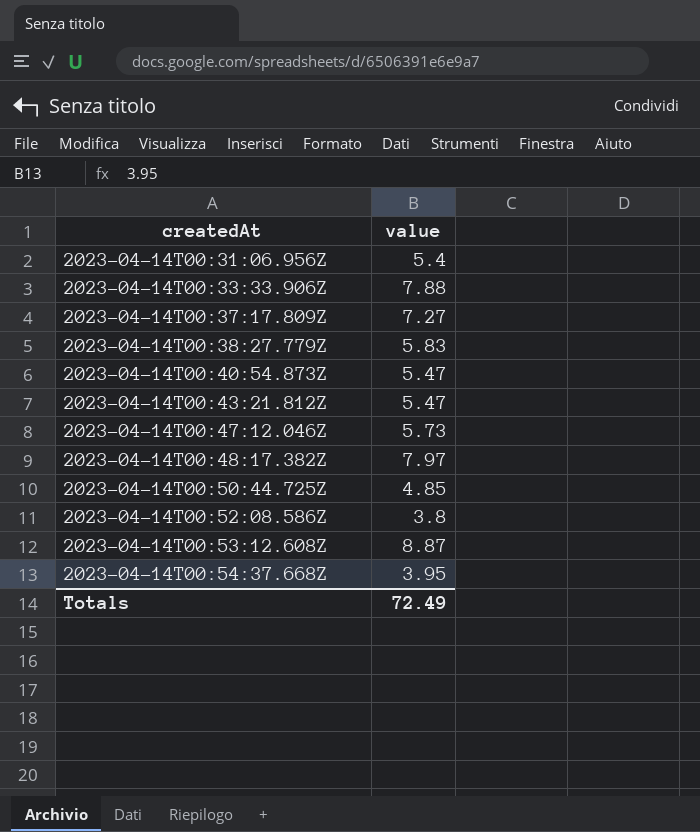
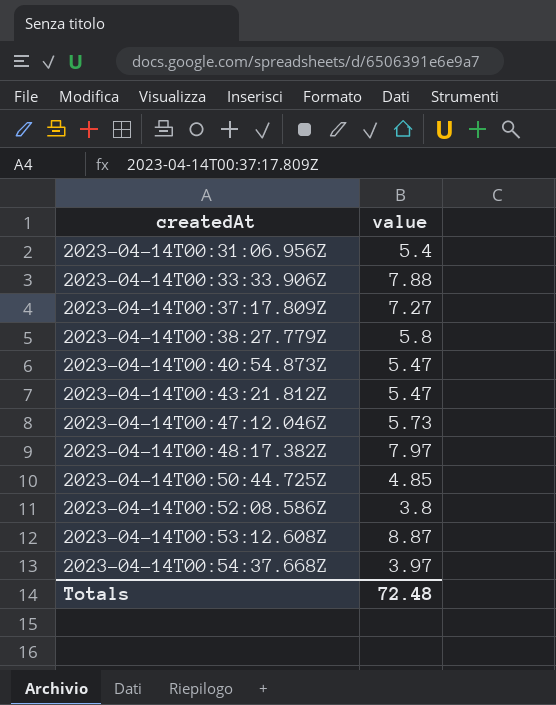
2023-04-14T00:38:27.779Z | value: 5.83 -> 5.8
2023-04-14T00:54:37.668Z | value: 3.95 -> 3.97
Totals | value: 72.49 -> 72.48

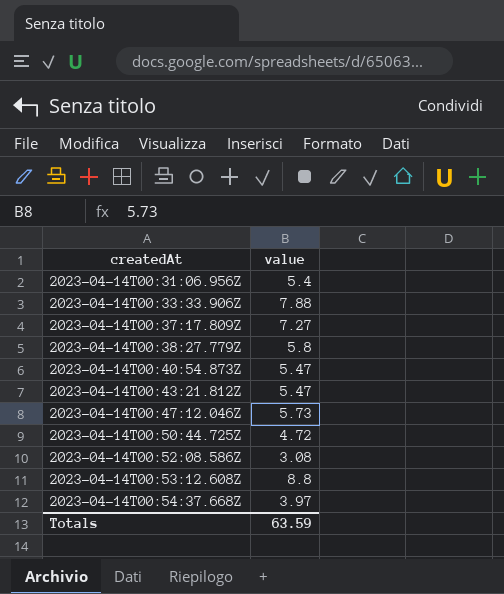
row 2023-04-14T00:48:17.382Z: 7.97 -> none
2023-04-14T00:50:44.725Z | value: 4.85 -> 4.72
2023-04-14T00:52:08.586Z | value: 3.8 -> 3.08
2023-04-14T00:53:12.608Z | value: 8.87 -> 8.8
Totals | value: 72.48 -> 63.59

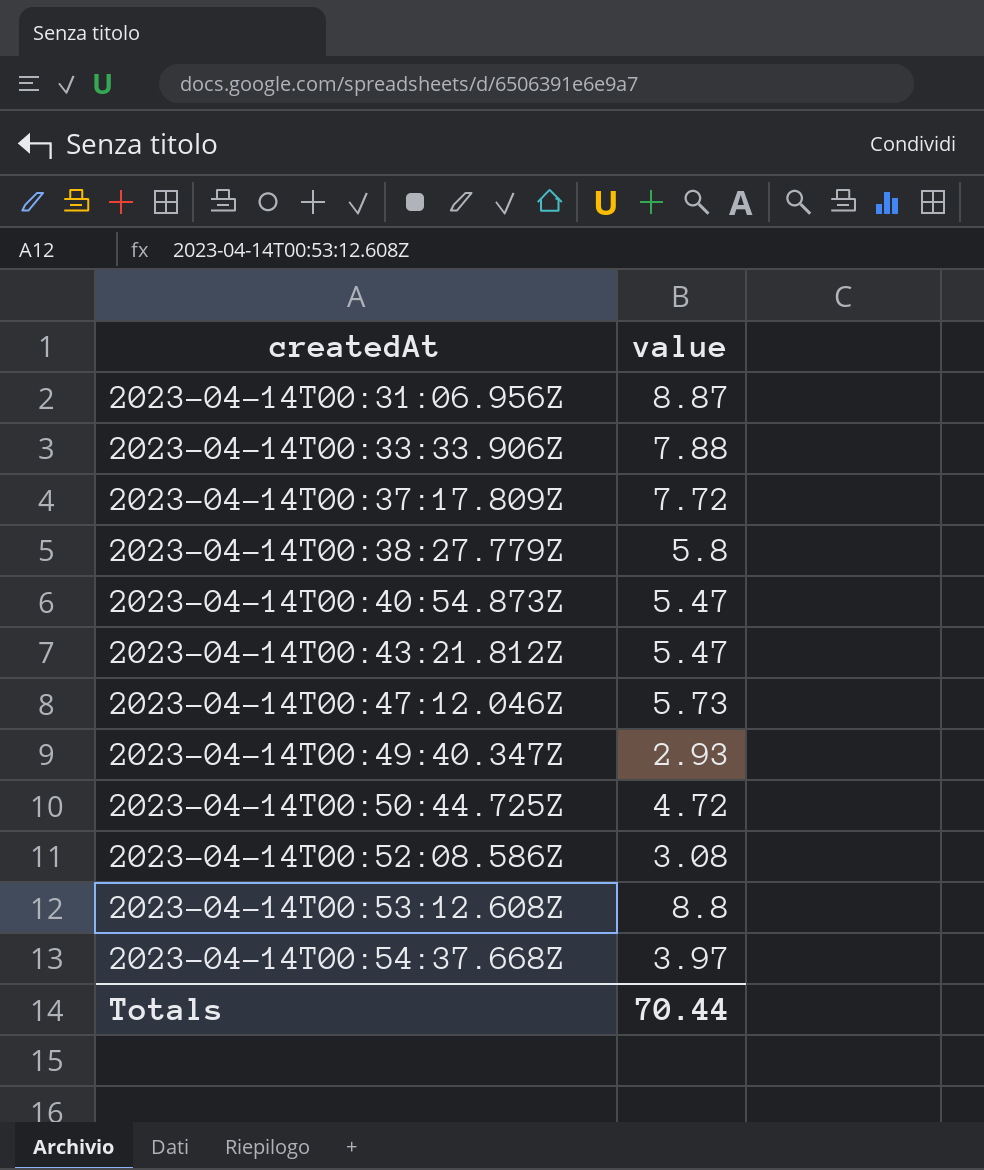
2023-04-14T00:31:06.956Z | value: 5.4 -> 8.87
2023-04-14T00:37:17.809Z | value: 7.27 -> 7.72
row 2023-04-14T00:49:40.347Z: none -> 2.93
Totals | value: 63.59 -> 70.44

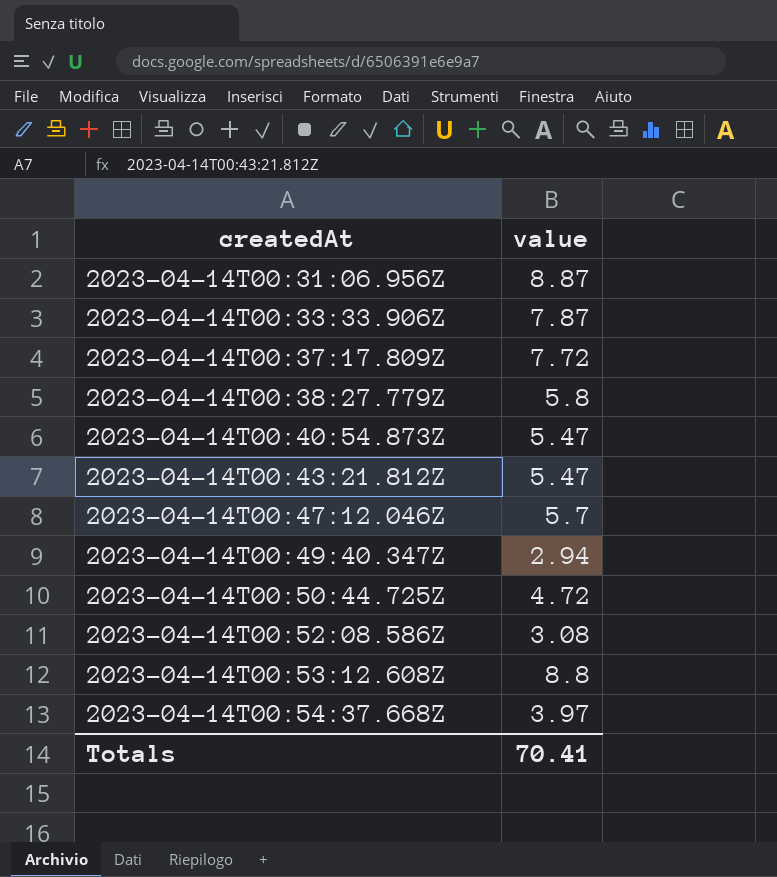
2023-04-14T00:33:33.906Z | value: 7.88 -> 7.87
2023-04-14T00:47:12.046Z | value: 5.73 -> 5.7
2023-04-14T00:49:40.347Z | value: 2.93 -> 2.94
Totals | value: 70.44 -> 70.41

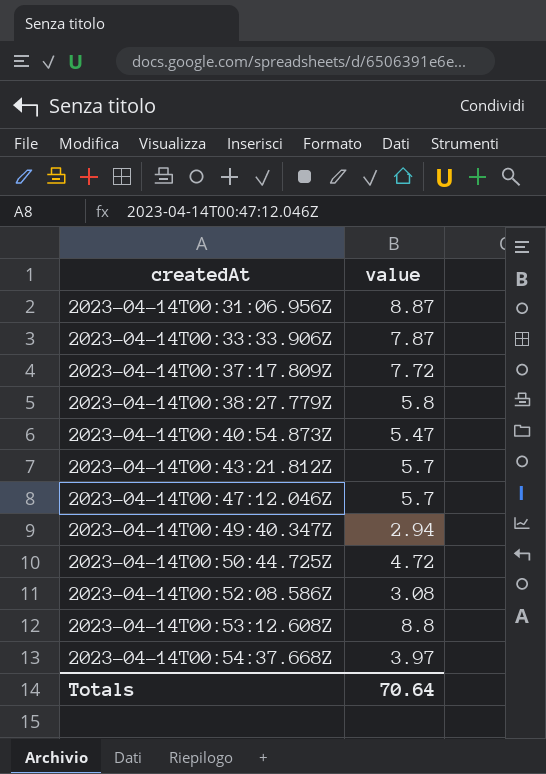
2023-04-14T00:43:21.812Z | value: 5.47 -> 5.7
Totals | value: 70.41 -> 70.64

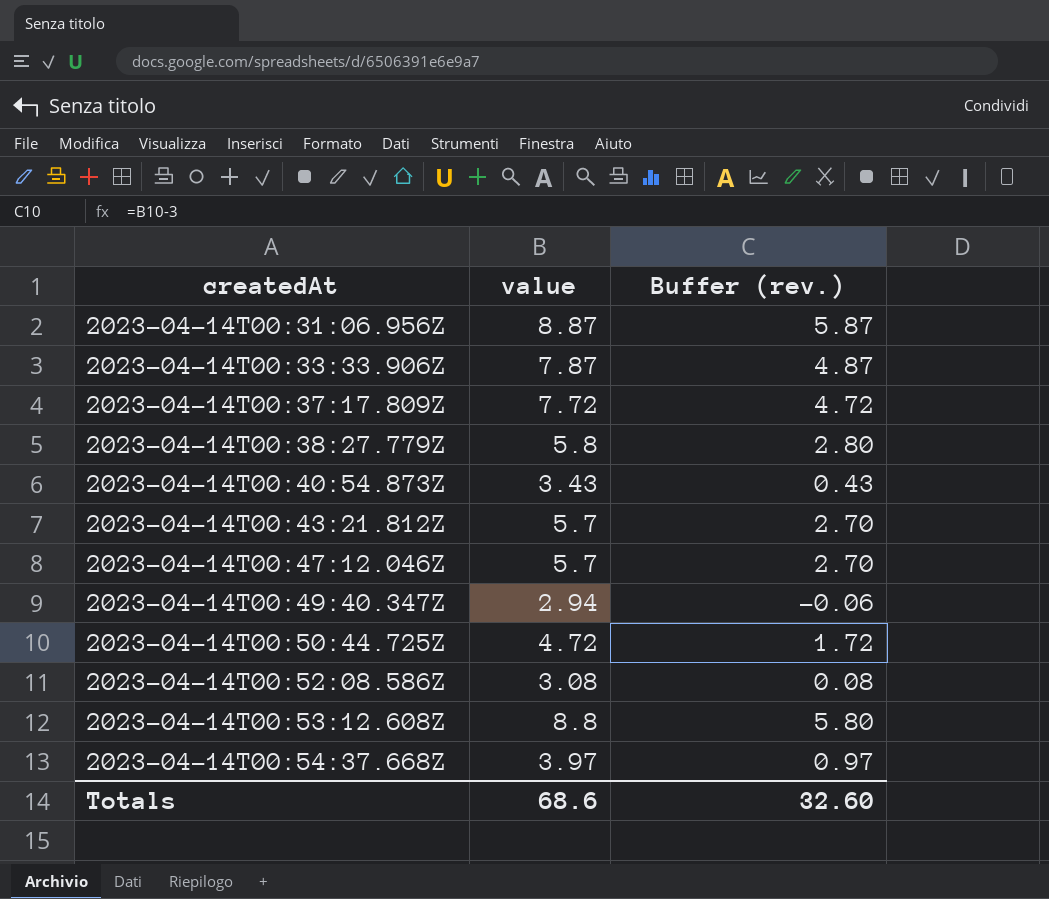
column Buffer (rev.) | formula: none -> [value] - 3
2023-04-14T00:40:54.873Z | value: 5.47 -> 3.43
Totals | value: 70.64 -> 68.6

